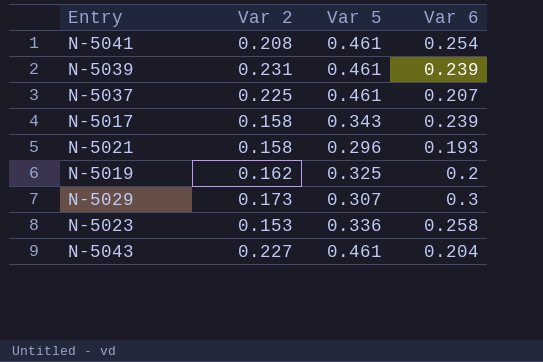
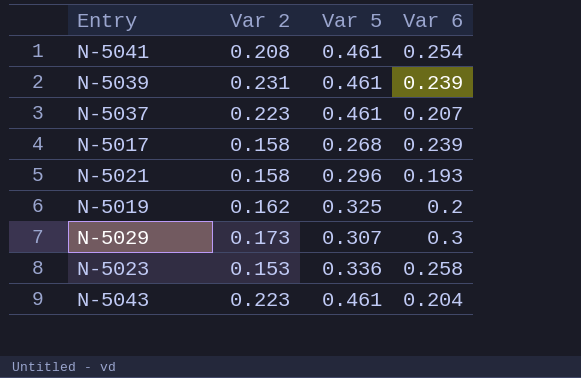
N-5037 | Var 2: 0.225 -> 0.223
N-5017 | Var 5: 0.343 -> 0.268
N-5043 | Var 2: 0.227 -> 0.223

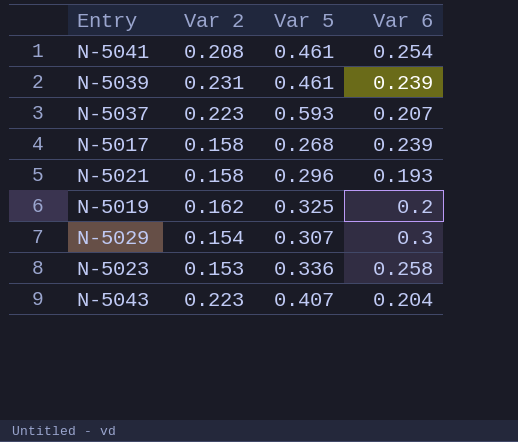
N-5037 | Var 5: 0.461 -> 0.593
N-5029 | Var 2: 0.173 -> 0.154
N-5043 | Var 5: 0.461 -> 0.407

